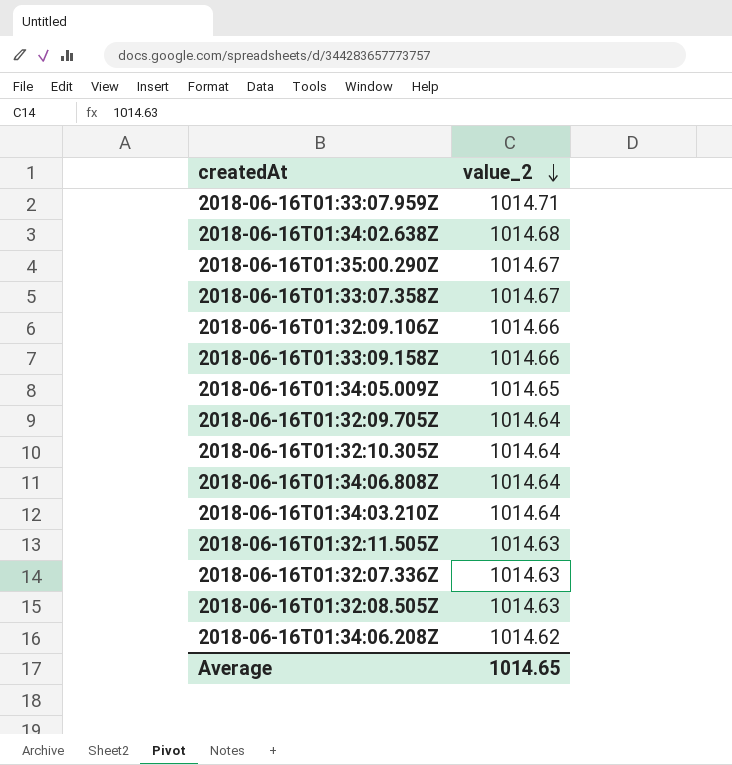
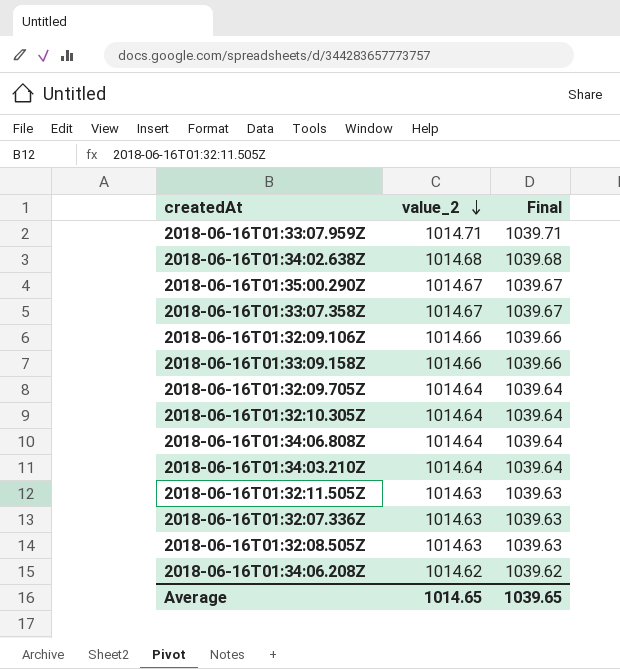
column Final | formula: none -> [value_2] + 25
row 2018-06-16T01:34:05.009Z: 1014.65 -> none

